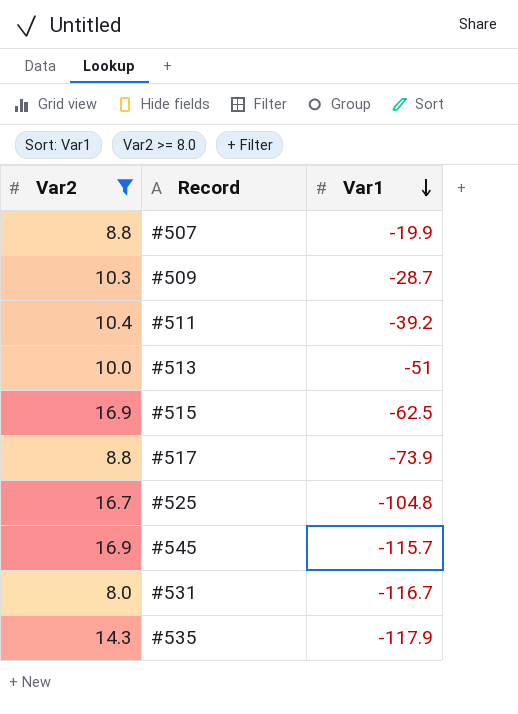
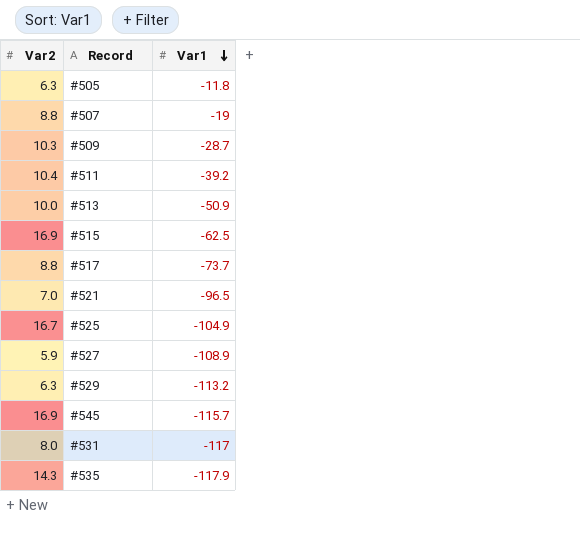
filter: Var2 >= 8.0 -> none
#507 | Var1: -19.9 -> -19
#513 | Var1: -51 -> -50.9
#517 | Var1: -73.9 -> -73.7
#525 | Var1: -104.8 -> -104.9
#531 | Var1: -116.7 -> -117

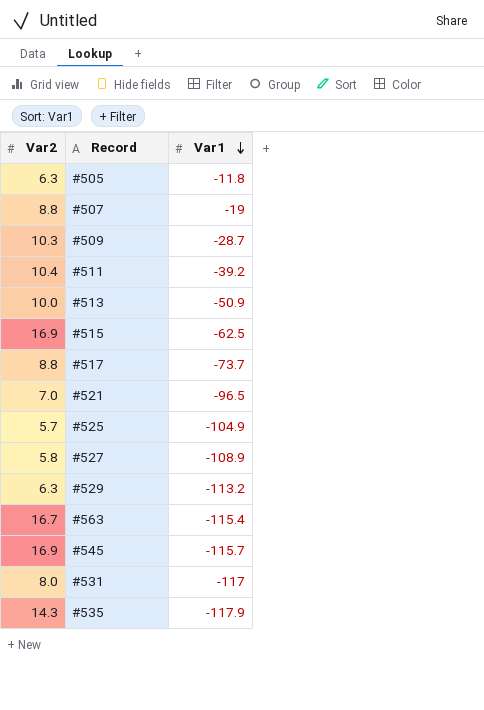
#525 | Var2: 16.7 -> 5.7
#527 | Var2: 5.9 -> 5.8
row #563: none -> 16.7 | -115.4

